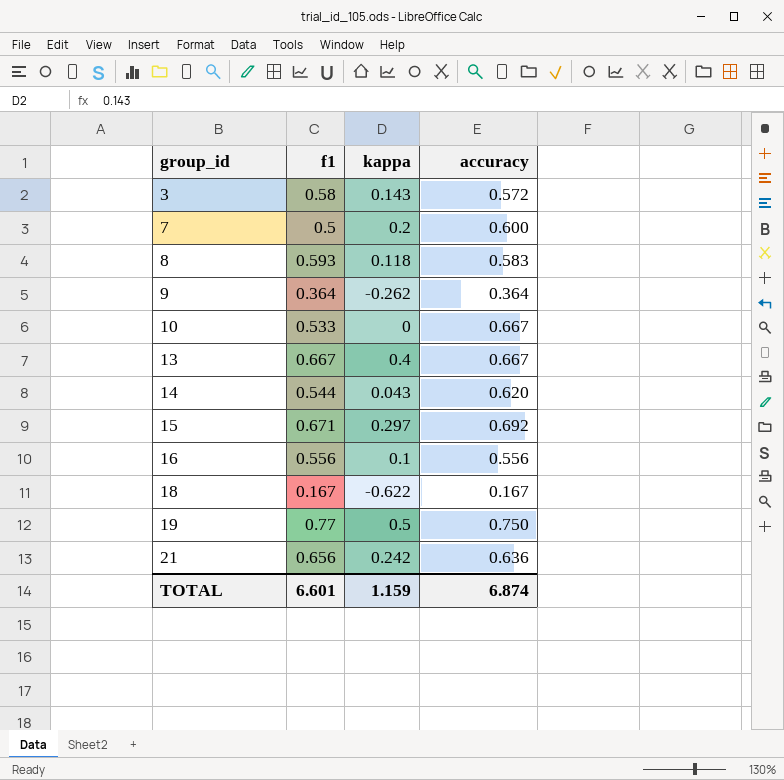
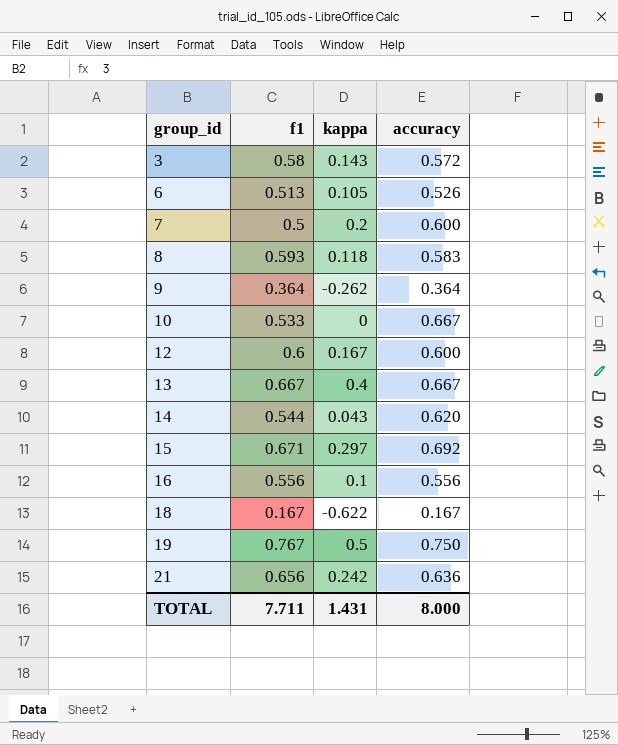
row 6: none -> 0.513 | 0.105 | 0.526
row 12: none -> 0.6 | 0.167 | 0.600
19 | f1: 0.77 -> 0.767
TOTAL | f1: 6.601 -> 7.711
TOTAL | kappa: 1.159 -> 1.431
TOTAL | accuracy: 6.874 -> 8.000

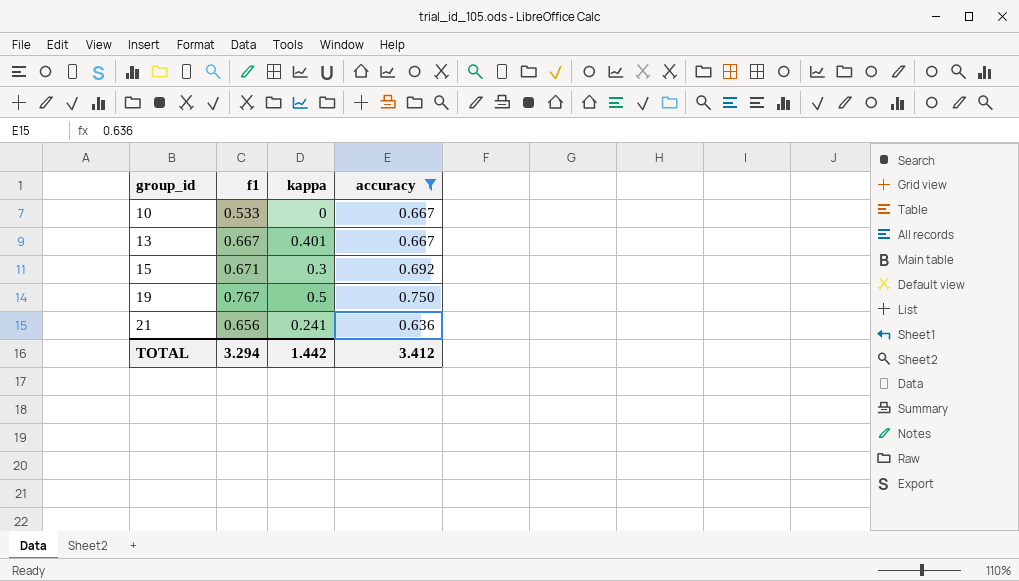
filter: none -> accuracy >= 0.636
13 | kappa: 0.4 -> 0.401
15 | kappa: 0.297 -> 0.3
21 | kappa: 0.242 -> 0.241
TOTAL | f1: 7.711 -> 3.294
TOTAL | kappa: 1.431 -> 1.442
TOTAL | accuracy: 8.000 -> 3.412

